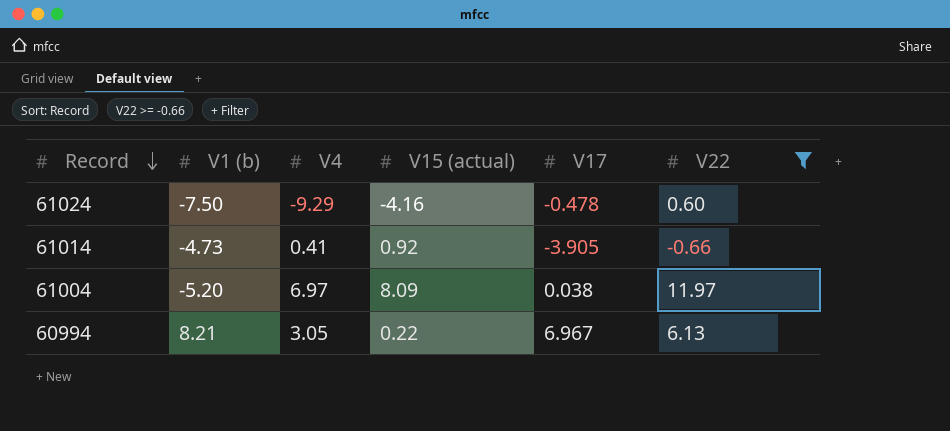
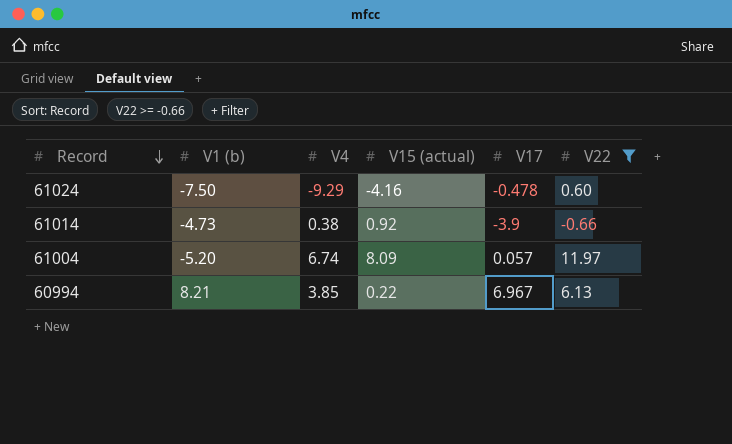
61014 | V4: 0.41 -> 0.38
61014 | V17: -3.905 -> -3.9
61004 | V4: 6.97 -> 6.74
61004 | V17: 0.038 -> 0.057
60994 | V4: 3.05 -> 3.85

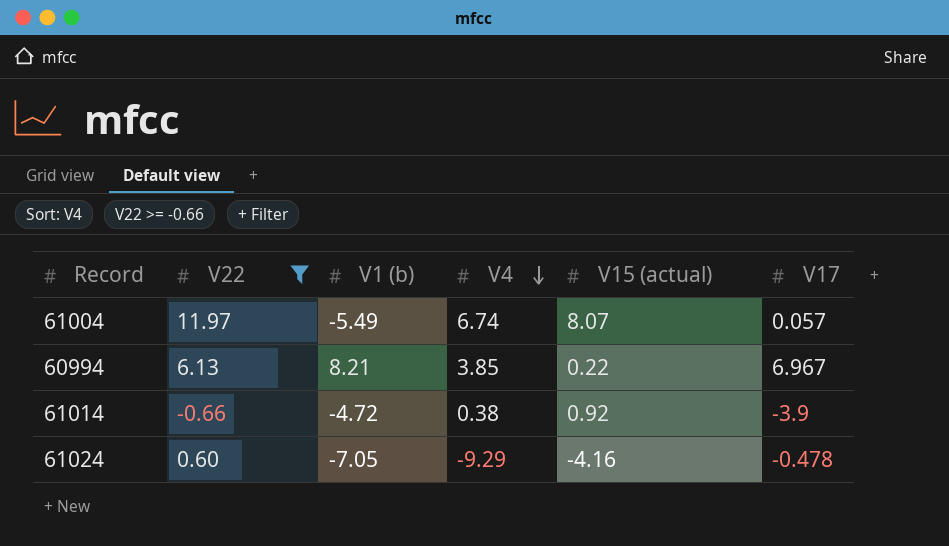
row order: Record descending -> V4 descending
column V22 | position: 6 -> 2
61004 | V1 (b): -5.20 -> -5.49
61004 | V15 (actual): 8.09 -> 8.07
61014 | V1 (b): -4.73 -> -4.72
61024 | V1 (b): -7.50 -> -7.05

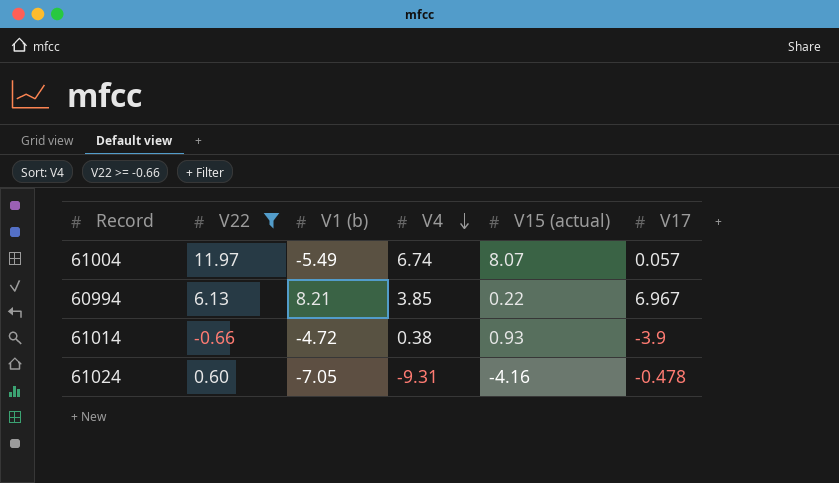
61014 | V15 (actual): 0.92 -> 0.93
61024 | V4: -9.29 -> -9.31

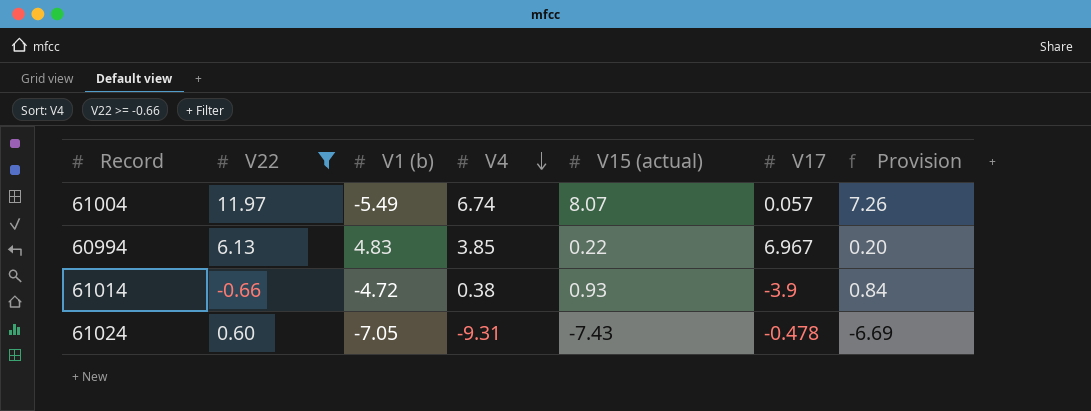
column Provision | formula: none -> [V15 (actual)] * 0.9
60994 | V1 (b): 8.21 -> 4.83
61024 | V15 (actual): -4.16 -> -7.43

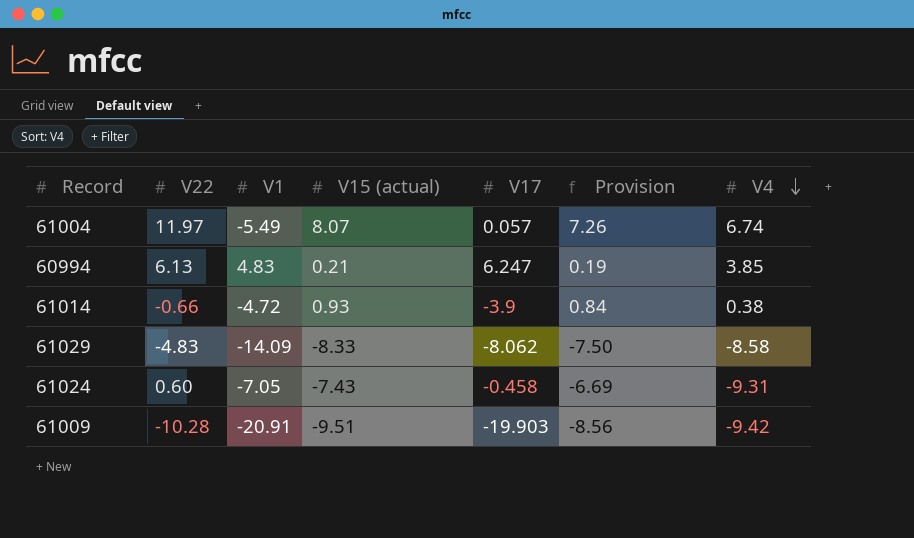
filter: V22 >= -0.66 -> none
column name: V1 (b) -> V1
column V4 | position: 4 -> 7
60994 | V15 (actual): 0.22 -> 0.21
60994 | V17: 6.967 -> 6.247
60994 | Provision: 0.20 -> 0.19
61024 | V17: -0.478 -> -0.458

